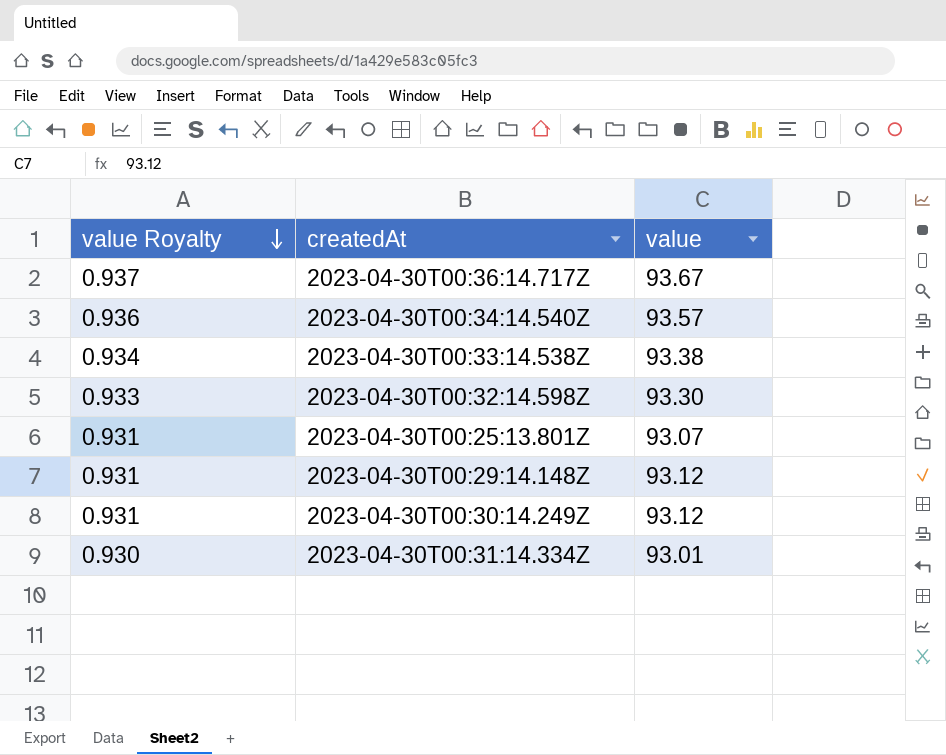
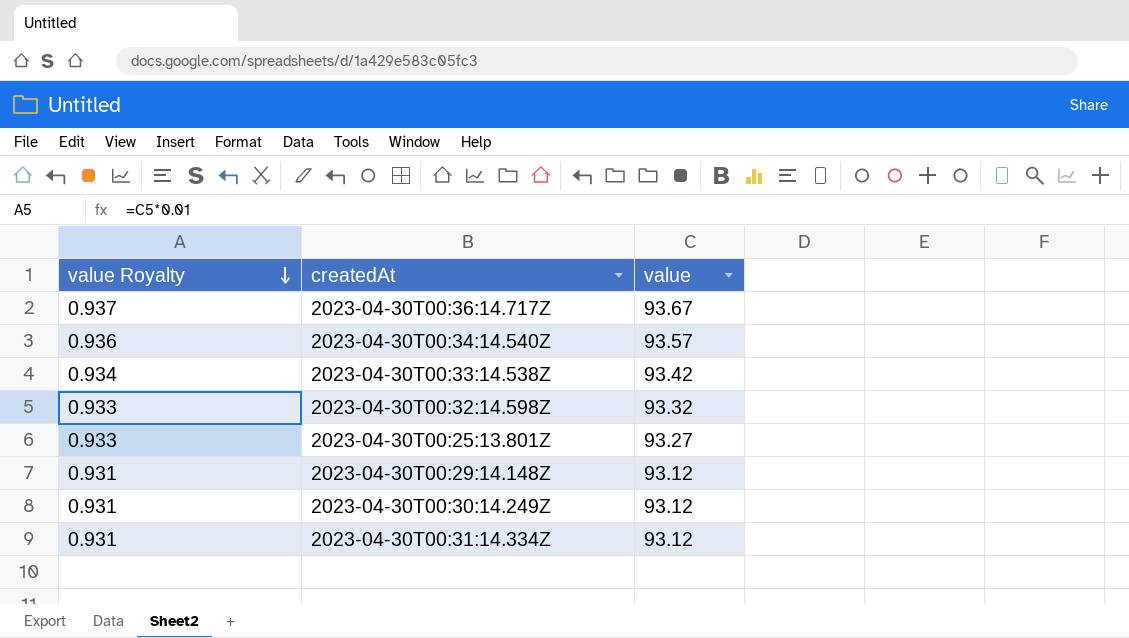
2023-04-30T00:33:14.538Z | value: 93.38 -> 93.42
2023-04-30T00:32:14.598Z | value: 93.30 -> 93.32
2023-04-30T00:25:13.801Z | value Royalty: 0.931 -> 0.933
2023-04-30T00:25:13.801Z | value: 93.07 -> 93.27
2023-04-30T00:31:14.334Z | value Royalty: 0.930 -> 0.931
2023-04-30T00:31:14.334Z | value: 93.01 -> 93.12

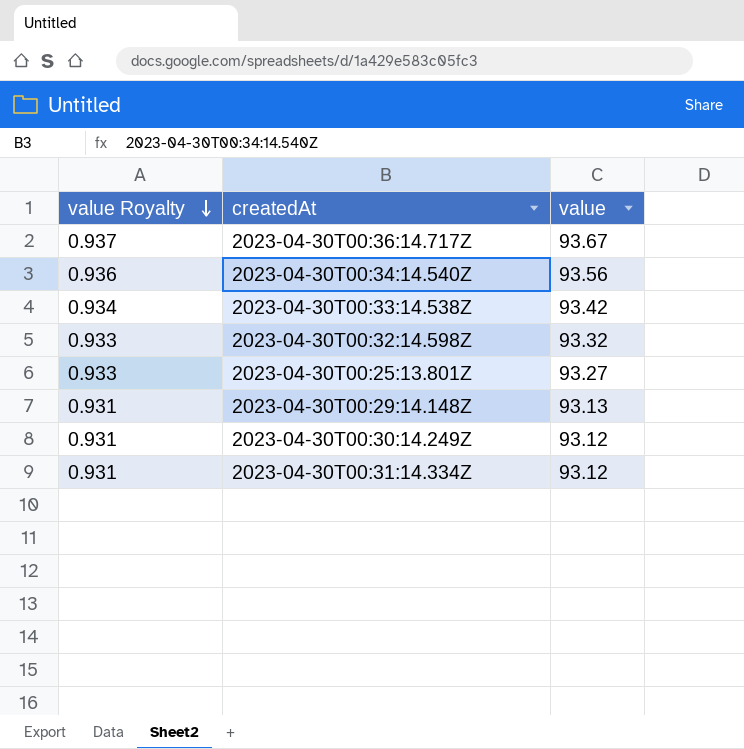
2023-04-30T00:34:14.540Z | value: 93.57 -> 93.56
2023-04-30T00:29:14.148Z | value: 93.12 -> 93.13

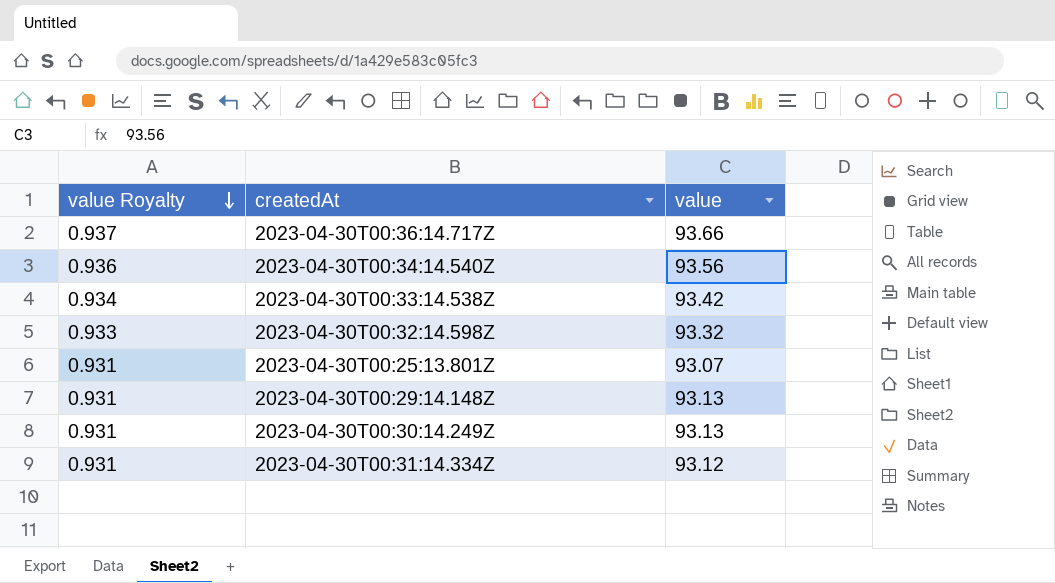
2023-04-30T00:36:14.717Z | value: 93.67 -> 93.66
2023-04-30T00:25:13.801Z | value Royalty: 0.933 -> 0.931
2023-04-30T00:25:13.801Z | value: 93.27 -> 93.07
2023-04-30T00:30:14.249Z | value: 93.12 -> 93.13

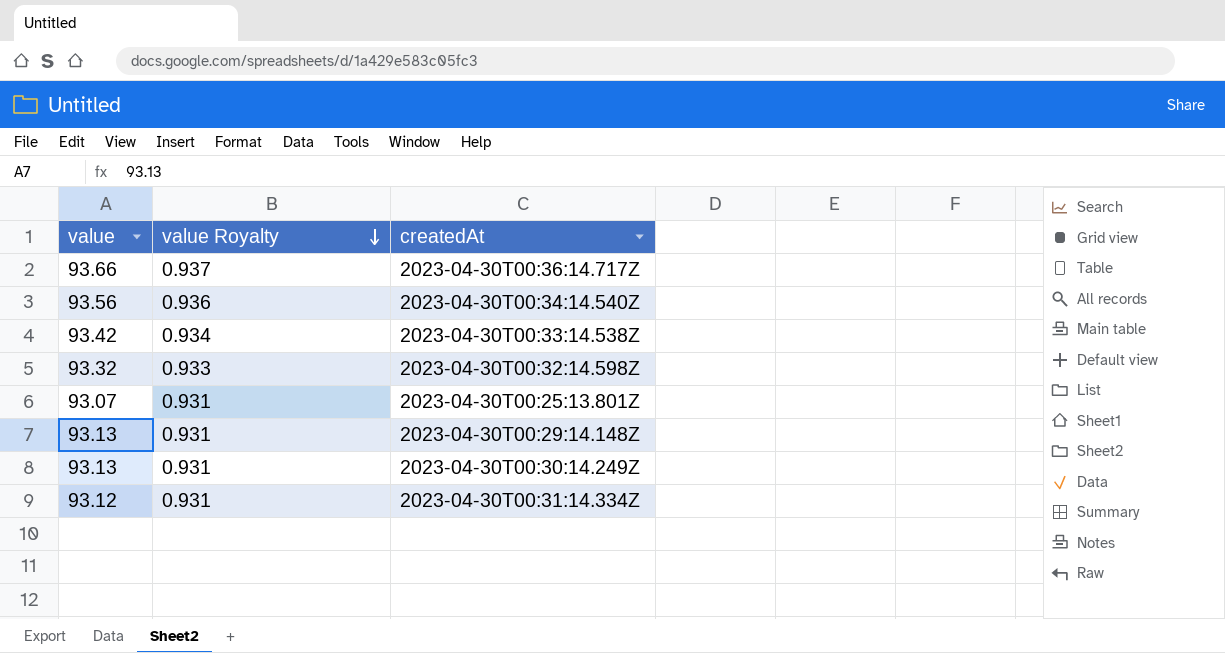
column value | position: 3 -> 1

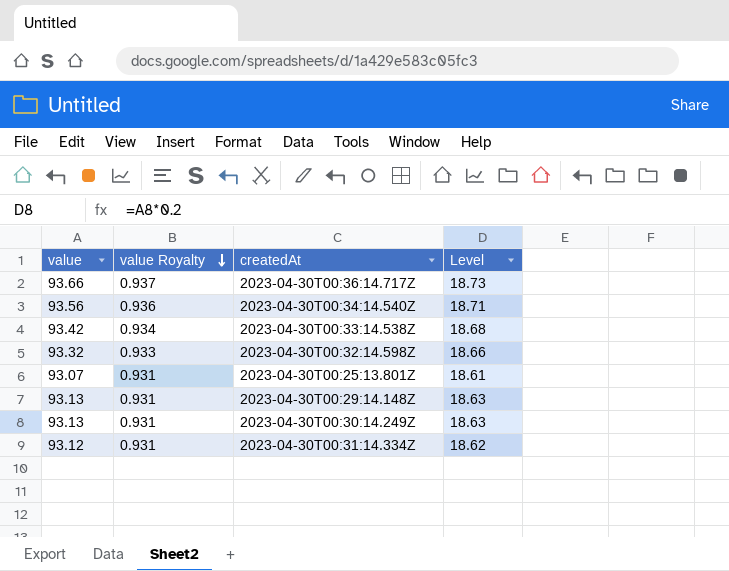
column Level | formula: none -> [value] * 0.2

